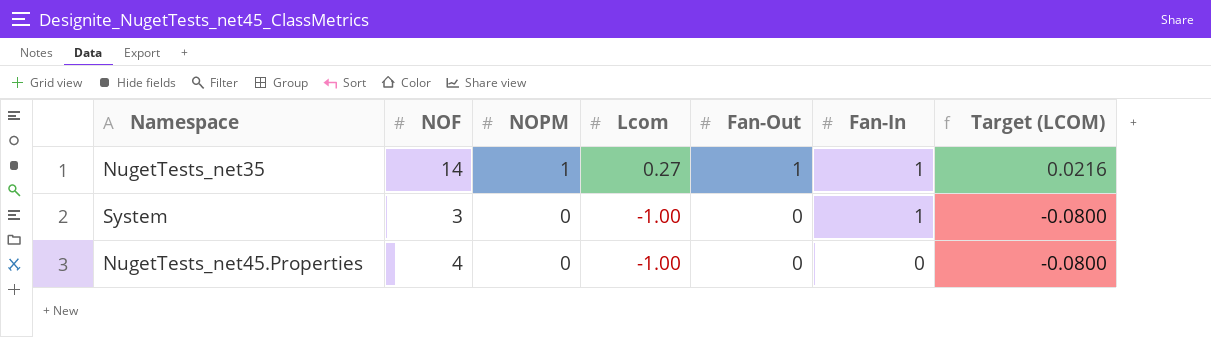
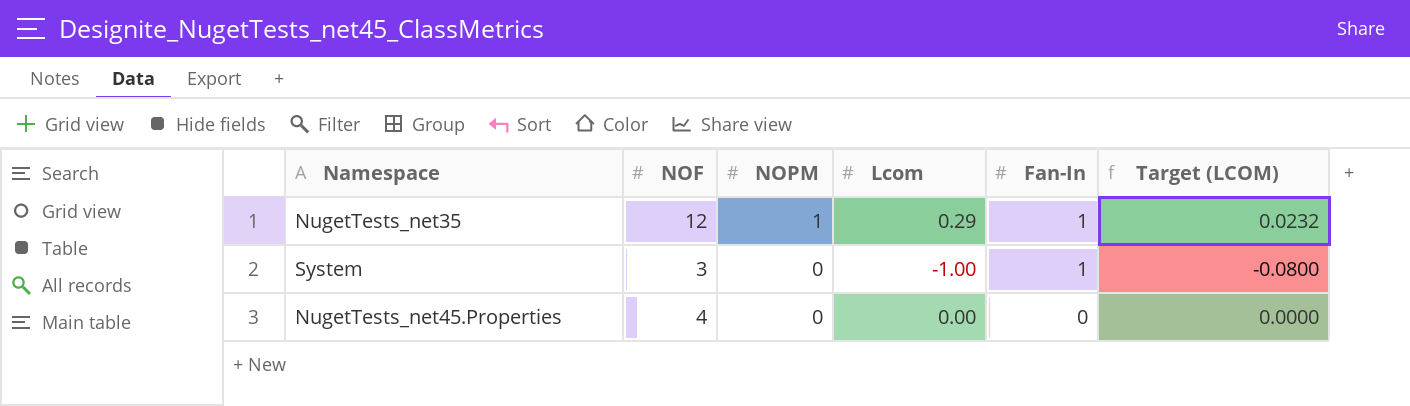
column Fan-Out | position: 5 -> none
NugetTests_net35 | NOF: 14 -> 12
NugetTests_net35 | Lcom: 0.27 -> 0.29
NugetTests_net35 | Target (LCOM): 0.0216 -> 0.0232
NugetTests_net45.Properties | Lcom: -1.00 -> 0.00
NugetTests_net45.Properties | Target (LCOM): -0.0800 -> 0.0000

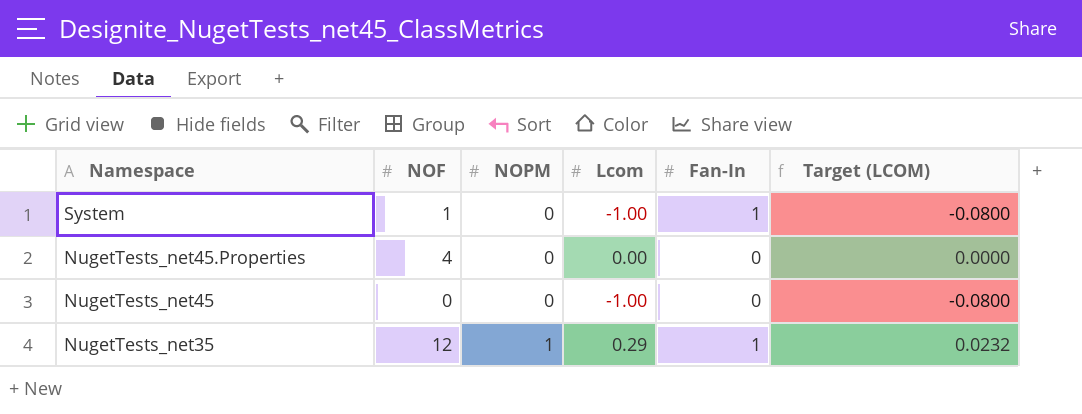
row order: NOPM descending -> Namespace descending
System | NOF: 3 -> 1
row NugetTests_net45: none -> 0 | 0 | -1.00 | 0 | -0.0800

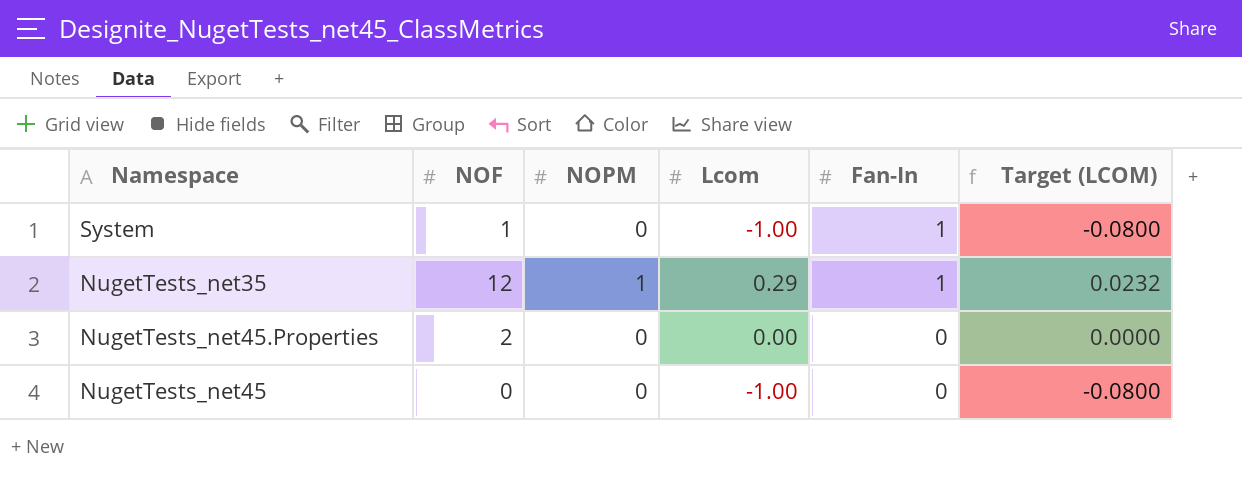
row order: Namespace descending -> Fan-In descending
NugetTests_net45.Properties | NOF: 4 -> 2

